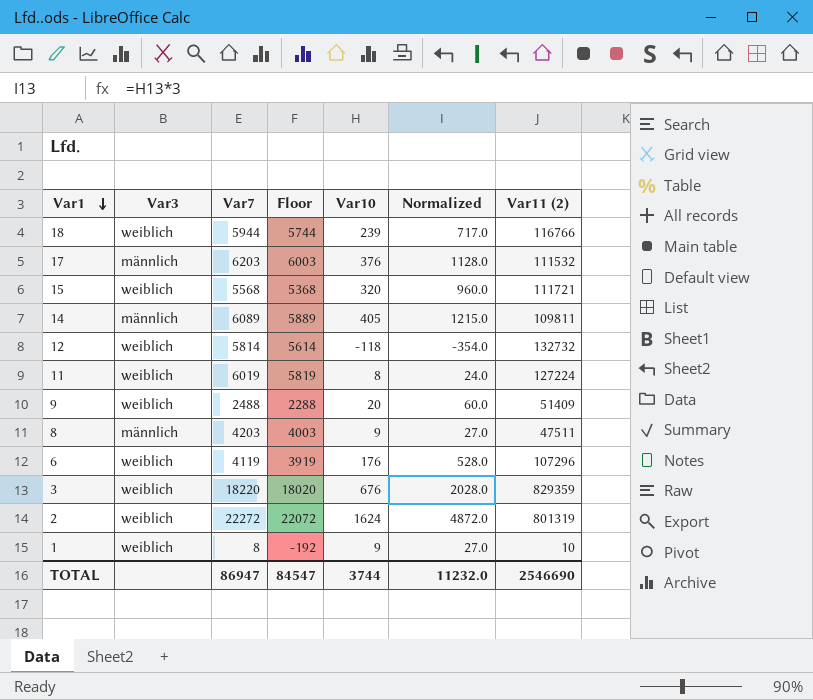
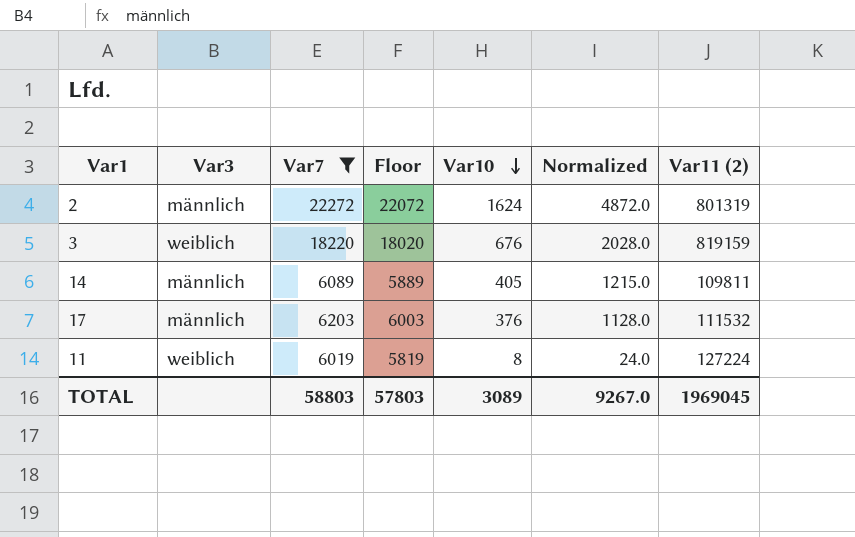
filter: none -> Var7 >= 6019
row order: Var1 descending -> Var10 descending
2 | Var3: weiblich -> männlich
3 | Var11 (2): 829359 -> 819159
TOTAL | Var7: 86947 -> 58803
TOTAL | Floor: 84547 -> 57803
TOTAL | Var10: 3744 -> 3089
TOTAL | Normalized: 11232.0 -> 9267.0
TOTAL | Var11 (2): 2546690 -> 1969045

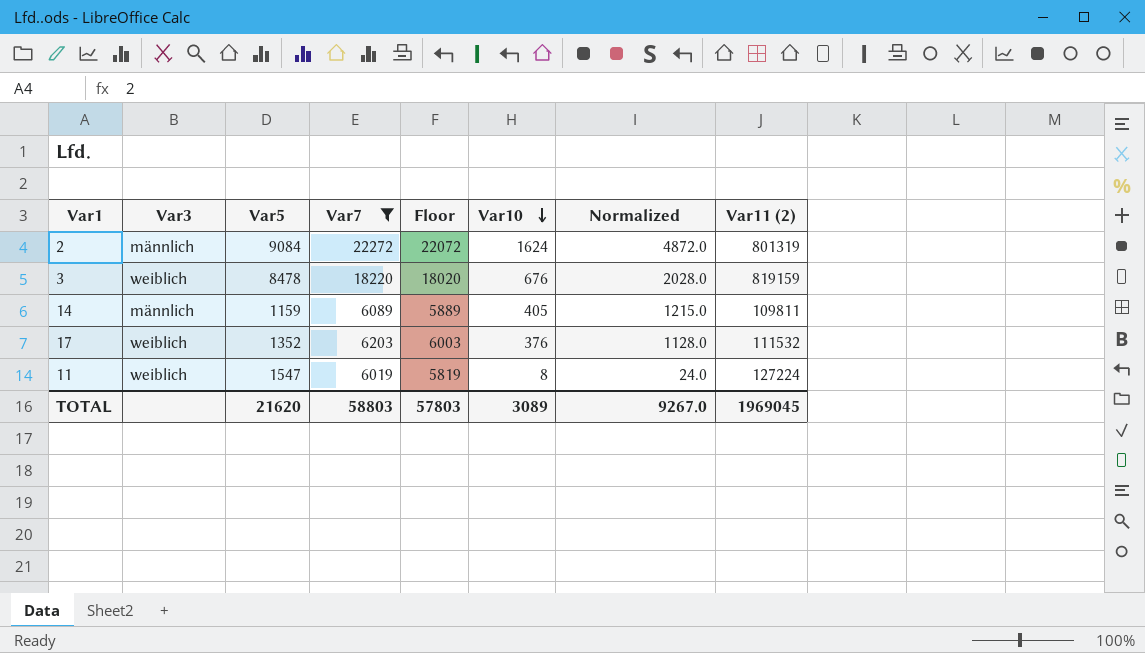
column Var5 | position: none -> 3
17 | Var3: männlich -> weiblich

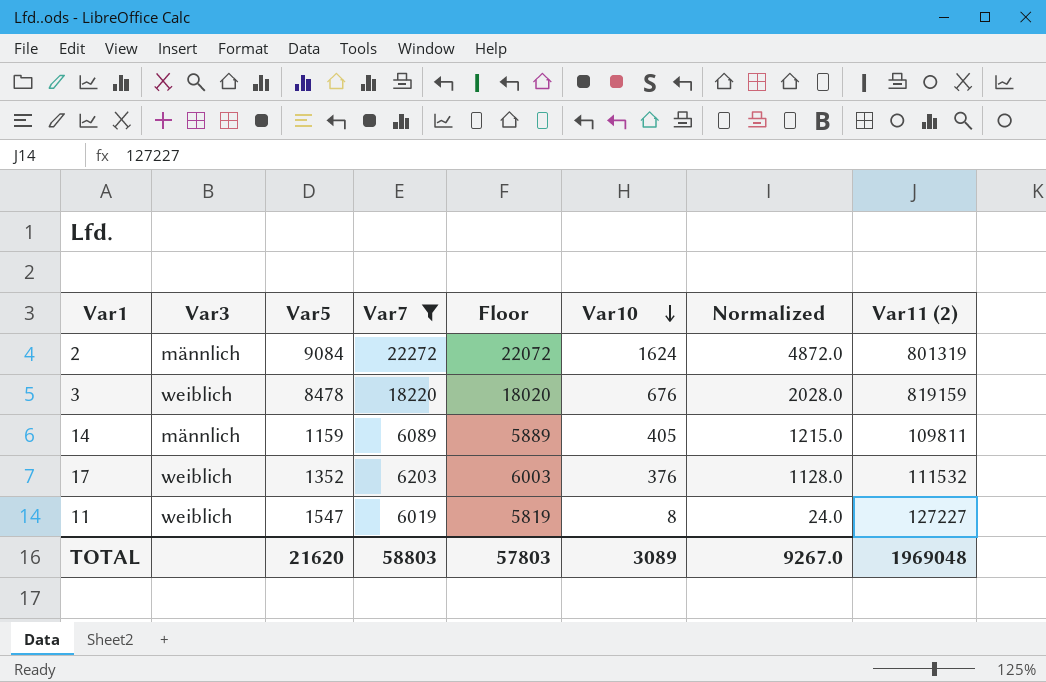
11 | Var11 (2): 127224 -> 127227
TOTAL | Var11 (2): 1969045 -> 1969048

